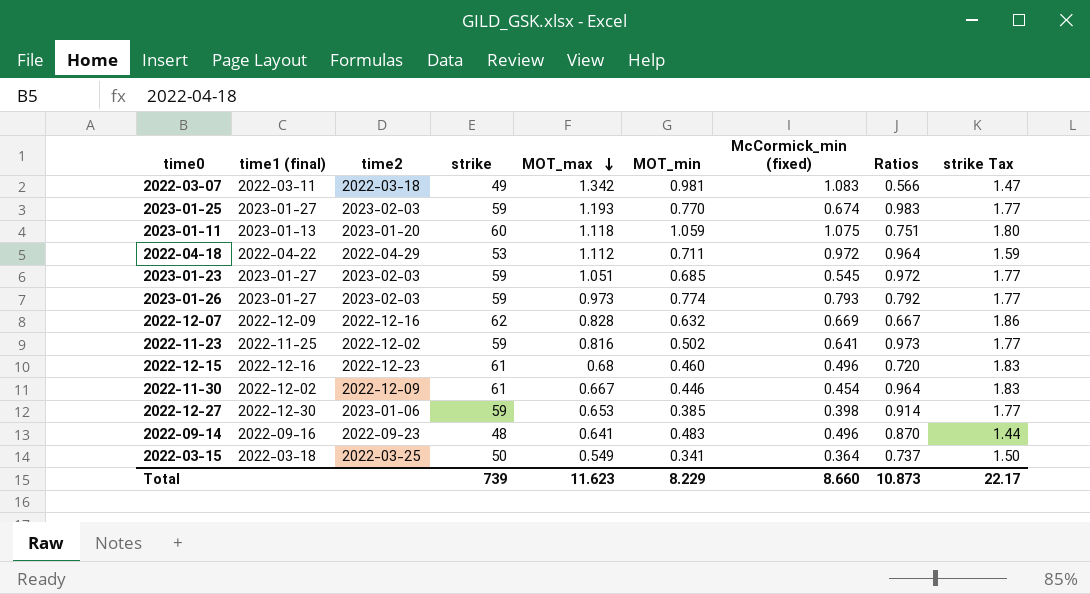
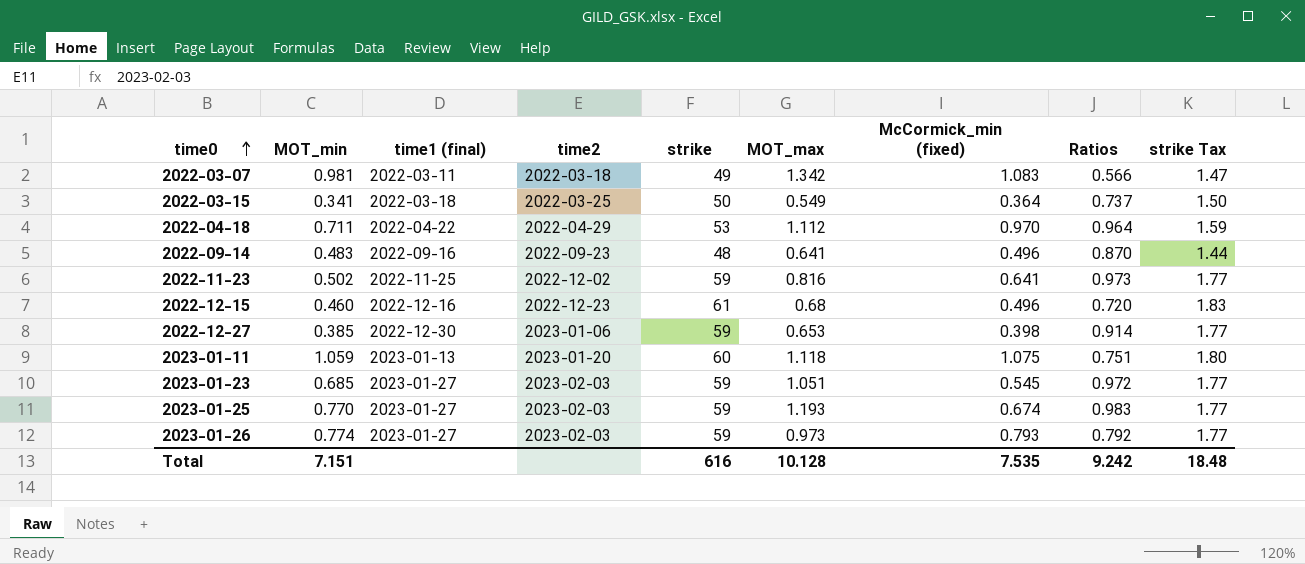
row order: MOT_max descending -> time0 ascending
column MOT_min | position: 6 -> 2
row 2022-12-07: 2022-12-09 | 2022-12-16 | 62 | 0.828 | 0.632 | 0.669 | 0.667 | 1.86 -> none
row 2022-11-30: 2022-12-02 | 2022-12-09 | 61 | 0.667 | 0.446 | 0.454 | 0.964 | 1.83 -> none
2022-04-18 | McCormick_min (fixed): 0.972 -> 0.970
Total | MOT_min: 8.229 -> 7.151
Total | strike: 739 -> 616
Total | MOT_max: 11.623 -> 10.128
Total | McCormick_min (fixed): 8.660 -> 7.535
Total | Ratios: 10.873 -> 9.242
Total | strike Tax: 22.17 -> 18.48

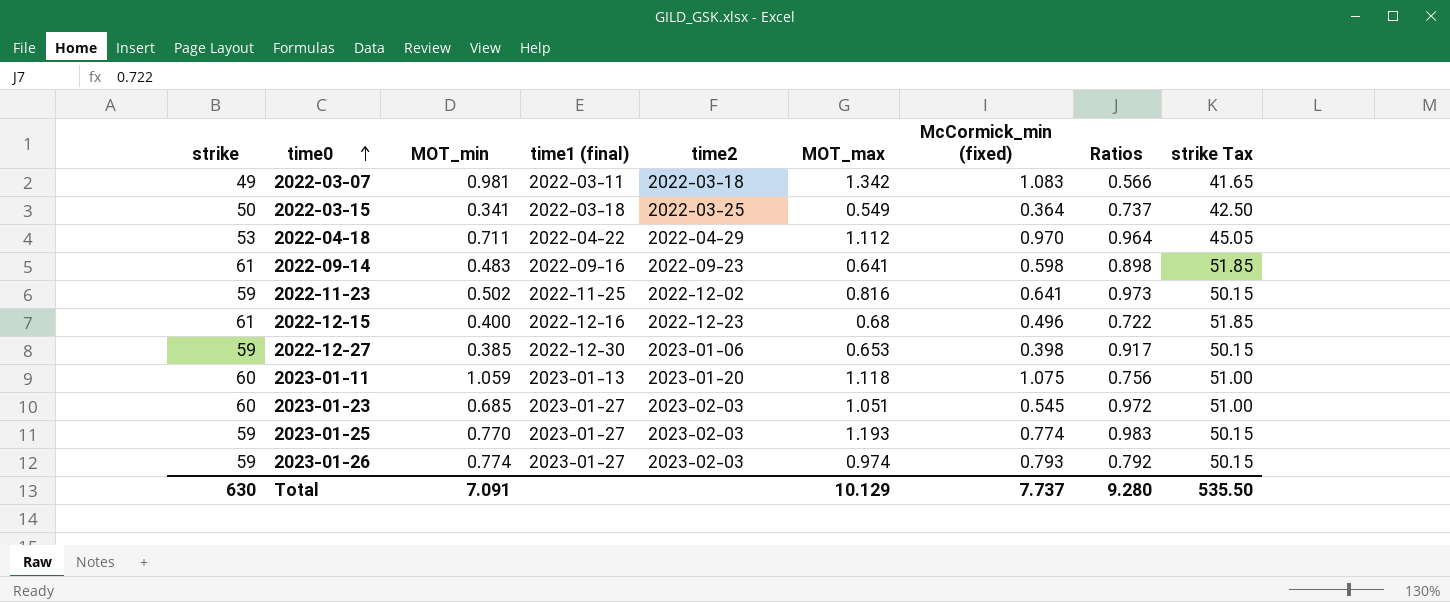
column strike | position: 5 -> 1
column strike Tax | formula: [strike] * 0.03 -> [strike] * 0.85
2022-09-14 | strike: 48 -> 61
2022-09-14 | McCormick_min (fixed): 0.496 -> 0.598
2022-09-14 | Ratios: 0.870 -> 0.898
2022-12-15 | MOT_min: 0.460 -> 0.400
2022-12-15 | Ratios: 0.720 -> 0.722
2022-12-27 | Ratios: 0.914 -> 0.917
2023-01-11 | Ratios: 0.751 -> 0.756
2023-01-23 | strike: 59 -> 60
2023-01-25 | McCormick_min (fixed): 0.674 -> 0.774
2023-01-26 | MOT_max: 0.973 -> 0.974
Total | strike: 616 -> 630
Total | MOT_min: 7.151 -> 7.091
Total | MOT_max: 10.128 -> 10.129
Total | McCormick_min (fixed): 7.535 -> 7.737
Total | Ratios: 9.242 -> 9.280
Total | strike Tax: 18.48 -> 535.50

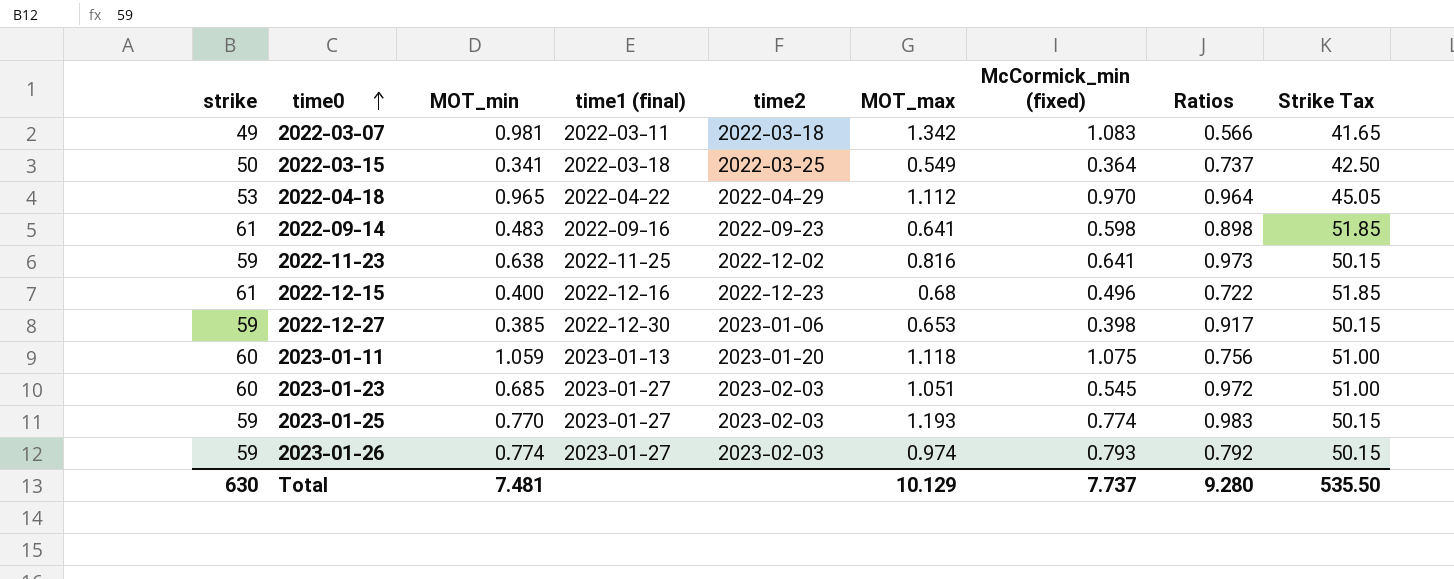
column name: strike Tax -> Strike Tax
2022-04-18 | MOT_min: 0.711 -> 0.965
2022-11-23 | MOT_min: 0.502 -> 0.638
Total | MOT_min: 7.091 -> 7.481

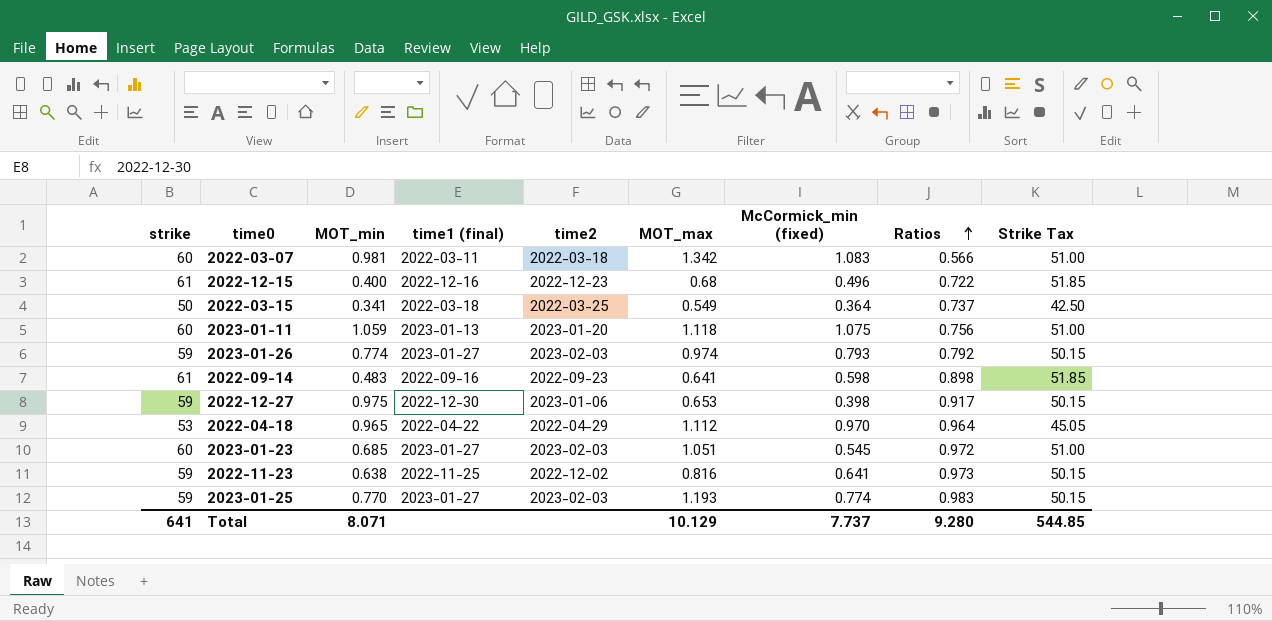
row order: time0 ascending -> Ratios ascending
2022-03-07 | strike: 49 -> 60
2022-03-07 | Strike Tax: 41.65 -> 51.00
2022-12-27 | MOT_min: 0.385 -> 0.975
Total | strike: 630 -> 641
Total | MOT_min: 7.481 -> 8.071
Total | Strike Tax: 535.50 -> 544.85

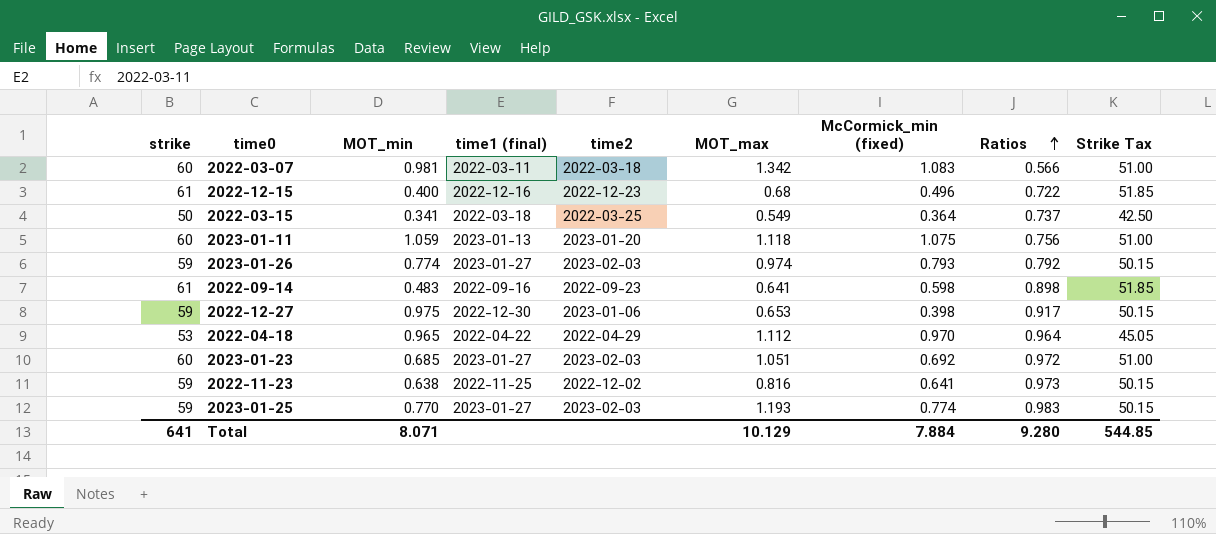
2023-01-23 | McCormick_min (fixed): 0.545 -> 0.692
Total | McCormick_min (fixed): 7.737 -> 7.884

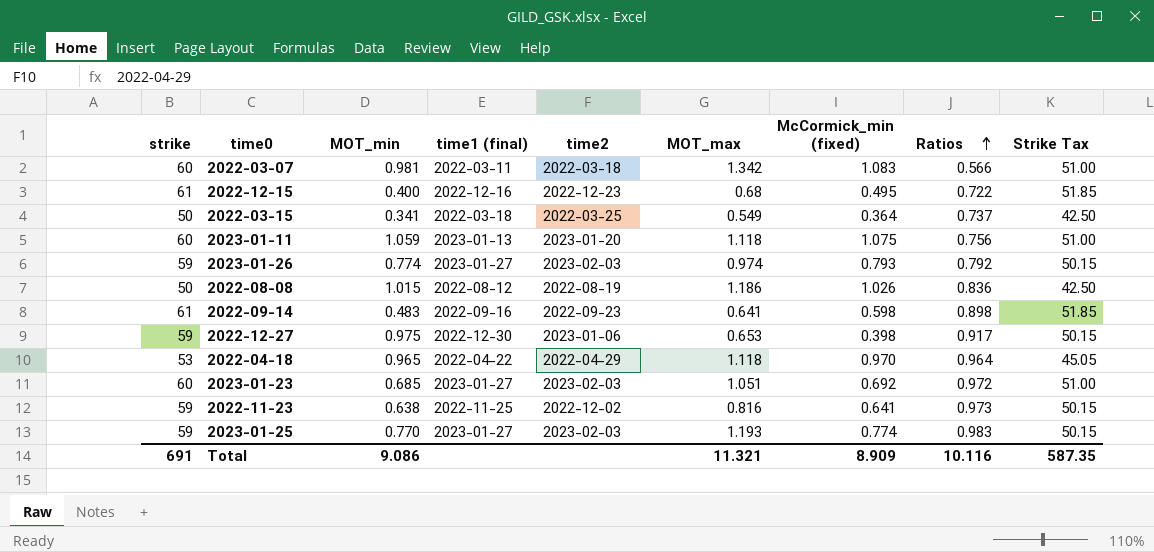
2022-12-15 | McCormick_min (fixed): 0.496 -> 0.495
row 2022-08-08: none -> 50 | 1.015 | 2022-08-12 | 2022-08-19 | 1.186 | 1.026 | 0.836 | 42.50
2022-04-18 | MOT_max: 1.112 -> 1.118
Total | strike: 641 -> 691
Total | MOT_min: 8.071 -> 9.086
Total | MOT_max: 10.129 -> 11.321
Total | McCormick_min (fixed): 7.884 -> 8.909
Total | Ratios: 9.280 -> 10.116
Total | Strike Tax: 544.85 -> 587.35

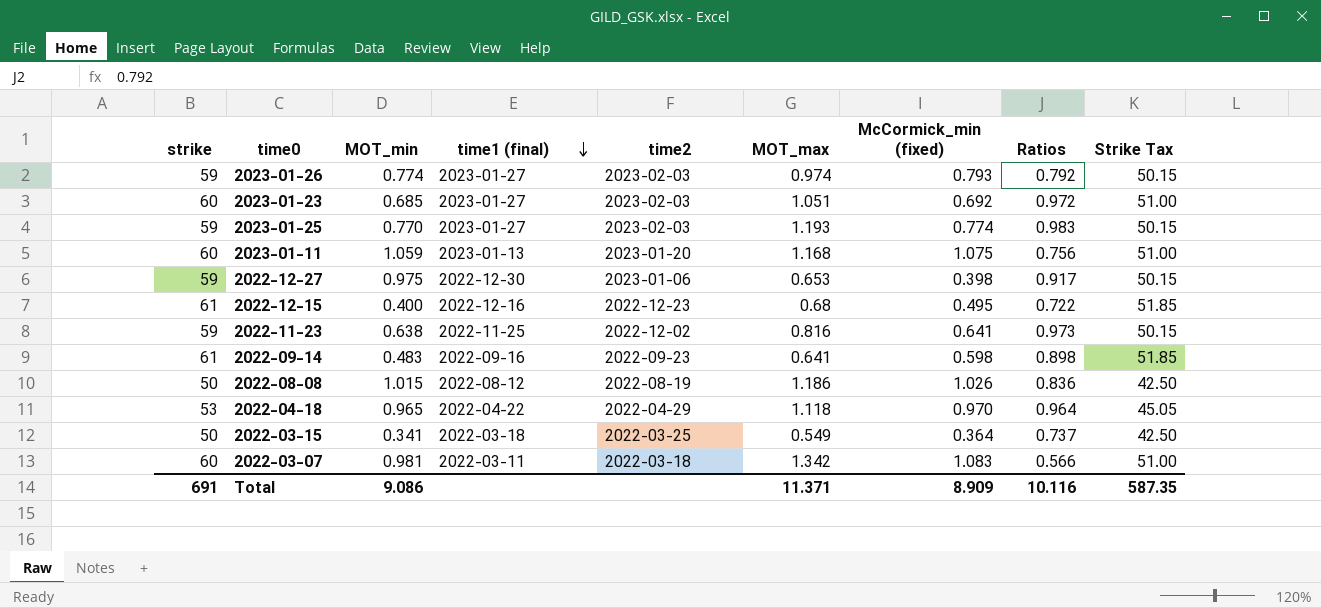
row order: Ratios ascending -> time1 (final) descending
2023-01-11 | MOT_max: 1.118 -> 1.168
Total | MOT_max: 11.321 -> 11.371

